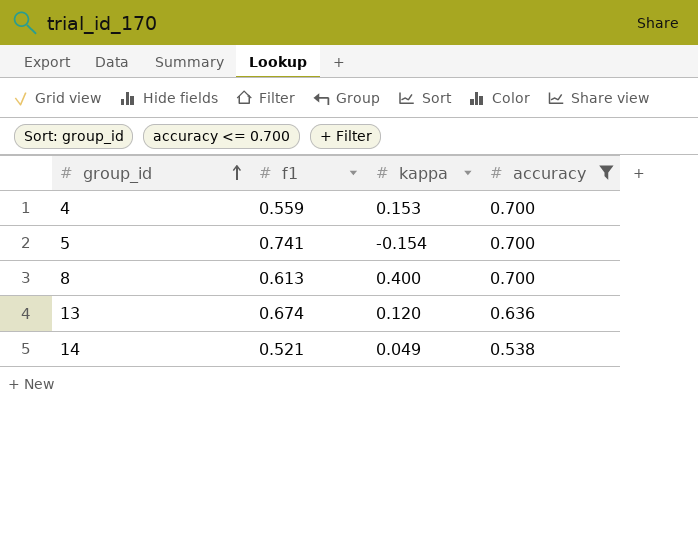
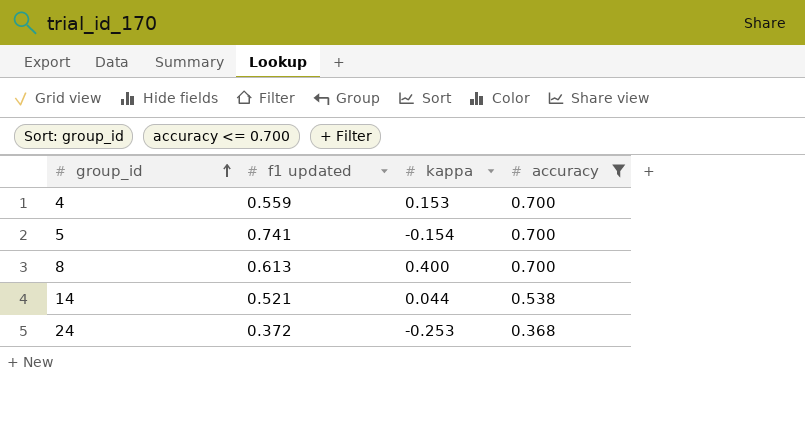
column name: f1 -> f1 updated
row 13: 0.674 | 0.120 | 0.636 -> none
14 | kappa: 0.049 -> 0.044
row 24: none -> 0.372 | -0.253 | 0.368

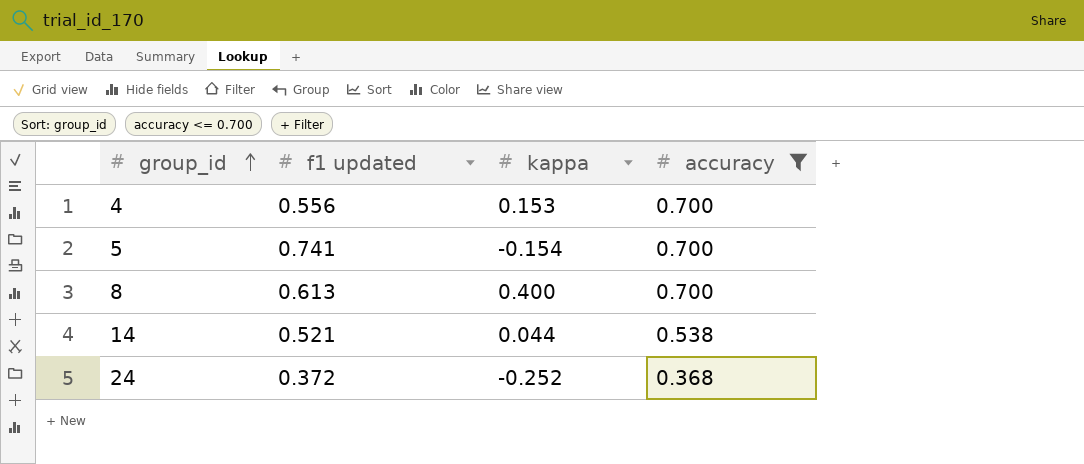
4 | f1 updated: 0.559 -> 0.556
24 | kappa: -0.253 -> -0.252

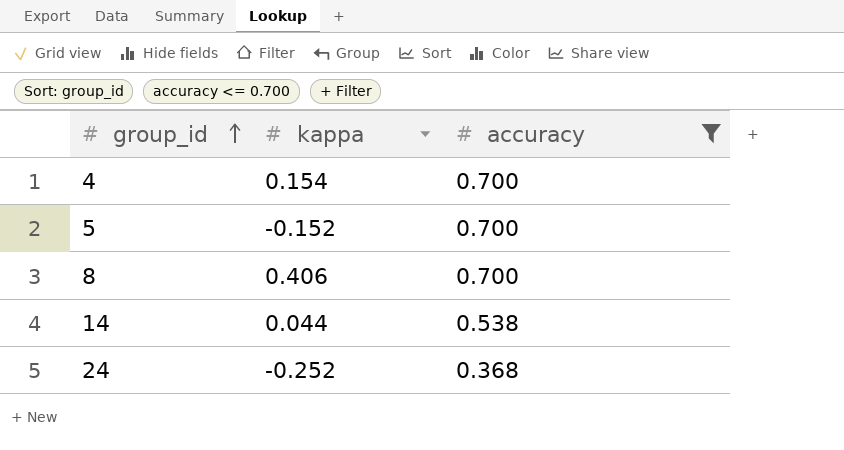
column f1 updated | position: 2 -> none
4 | kappa: 0.153 -> 0.154
5 | kappa: -0.154 -> -0.152
8 | kappa: 0.400 -> 0.406

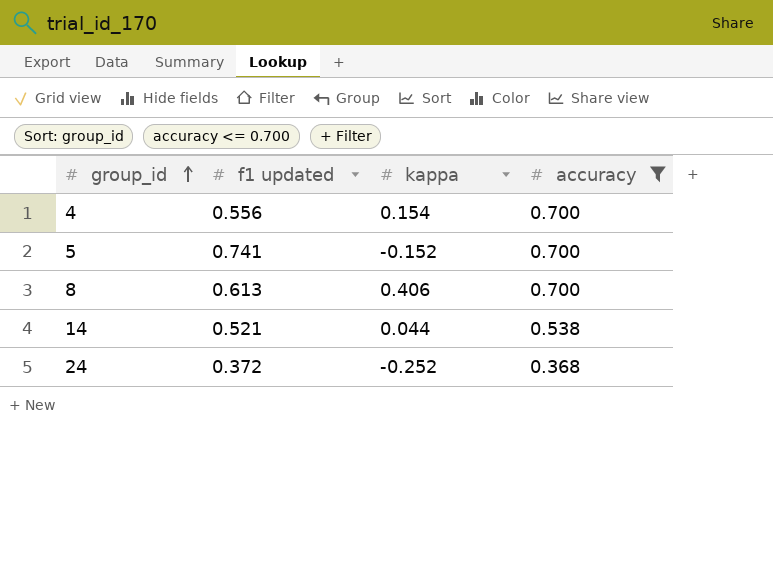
column f1 updated | position: none -> 2

